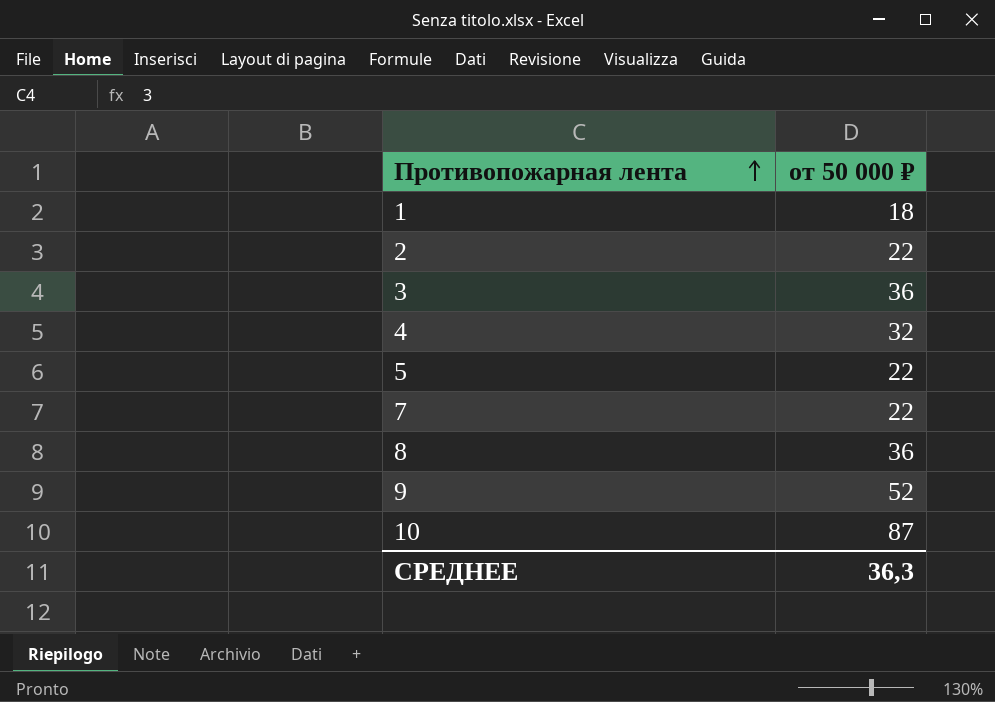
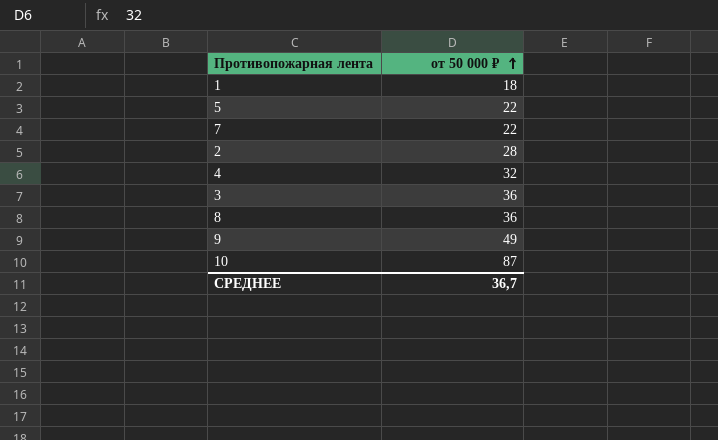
row order: Противопожарная лента ascending -> от 50 000 ₽ ascending
2 | от 50 000 ₽: 22 -> 28
9 | от 50 000 ₽: 52 -> 49
СРЕДНЕЕ | от 50 000 ₽: 36,3 -> 36,7

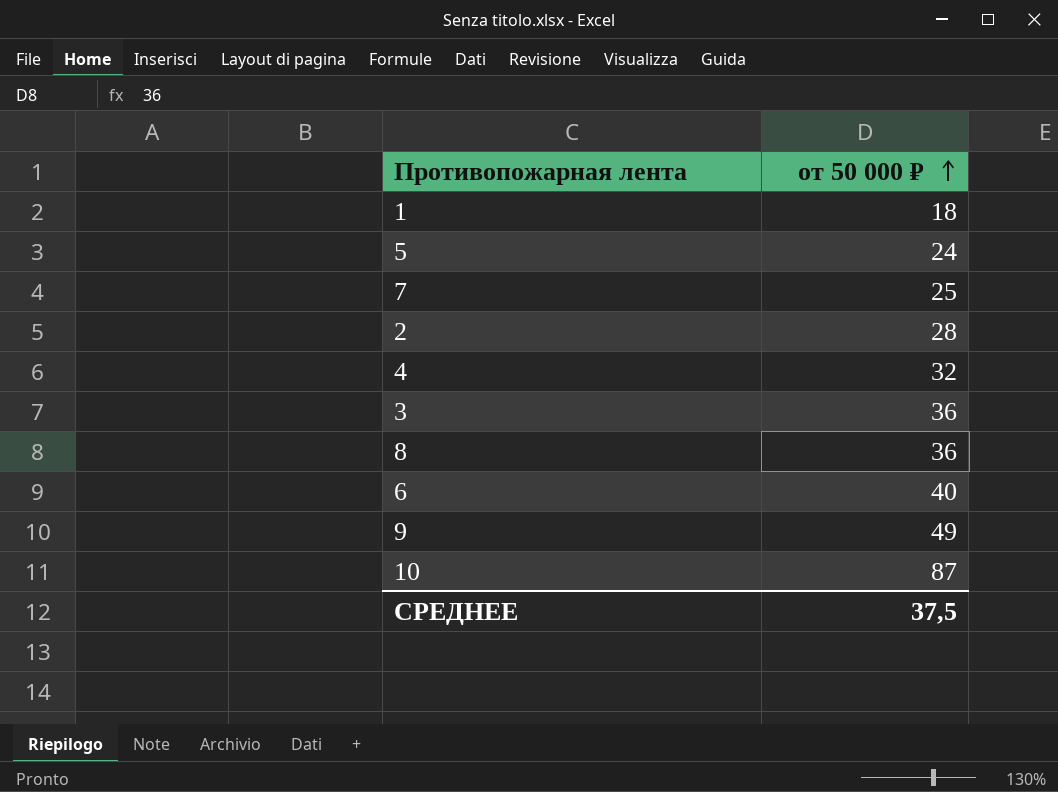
5 | от 50 000 ₽: 22 -> 24
7 | от 50 000 ₽: 22 -> 25
row 6: none -> 40
СРЕДНЕЕ | от 50 000 ₽: 36,7 -> 37,5

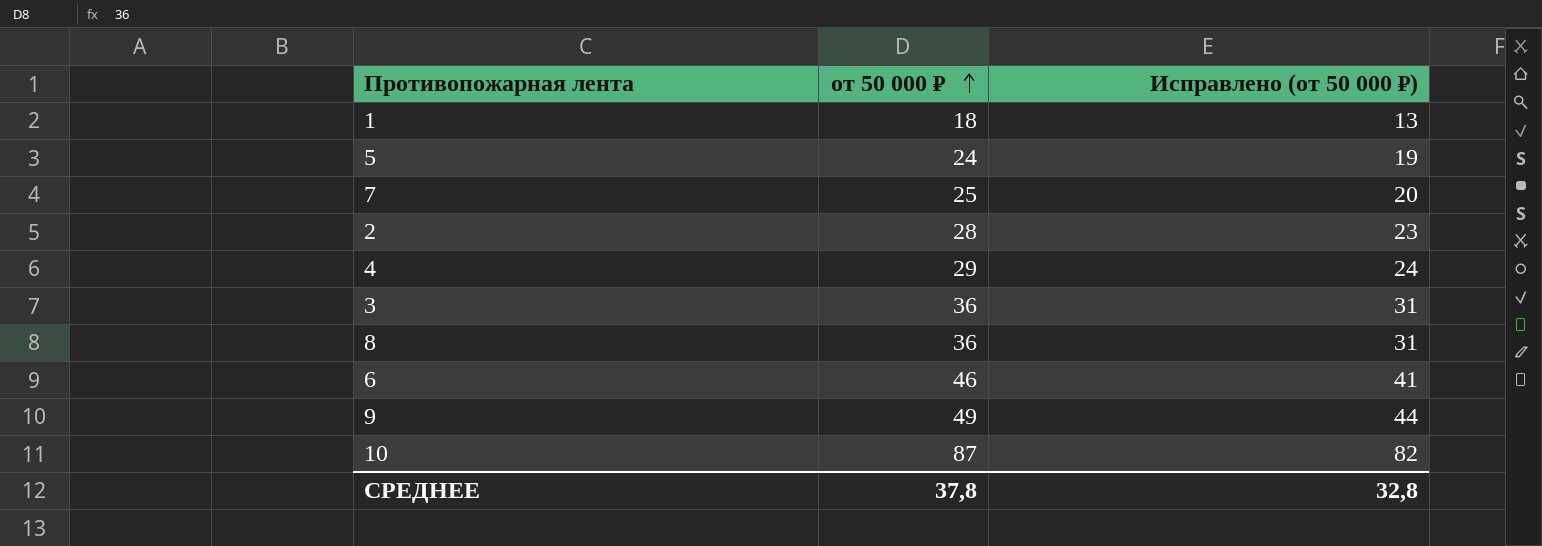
column Исправлено (от 50 000 ₽) | formula: none -> [от 50 000 ₽] - 5
4 | от 50 000 ₽: 32 -> 29
6 | от 50 000 ₽: 40 -> 46
СРЕДНЕЕ | от 50 000 ₽: 37,5 -> 37,8

